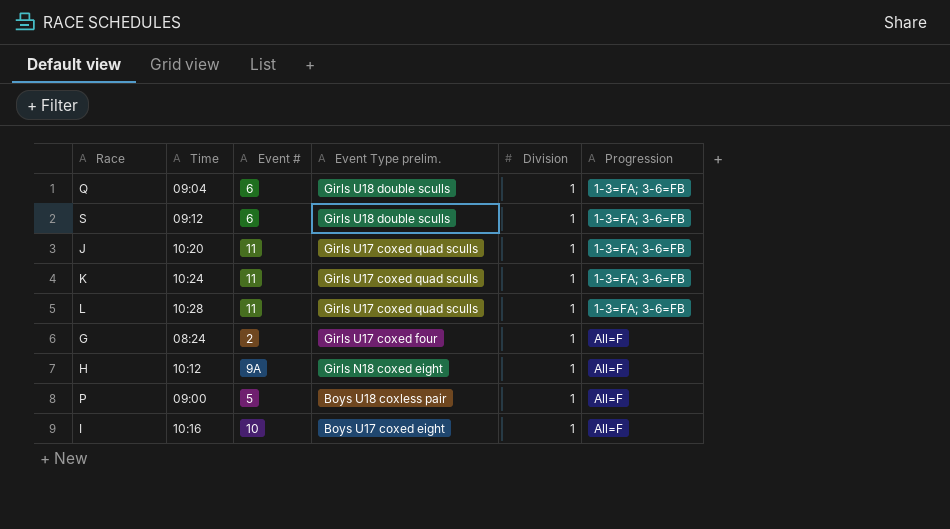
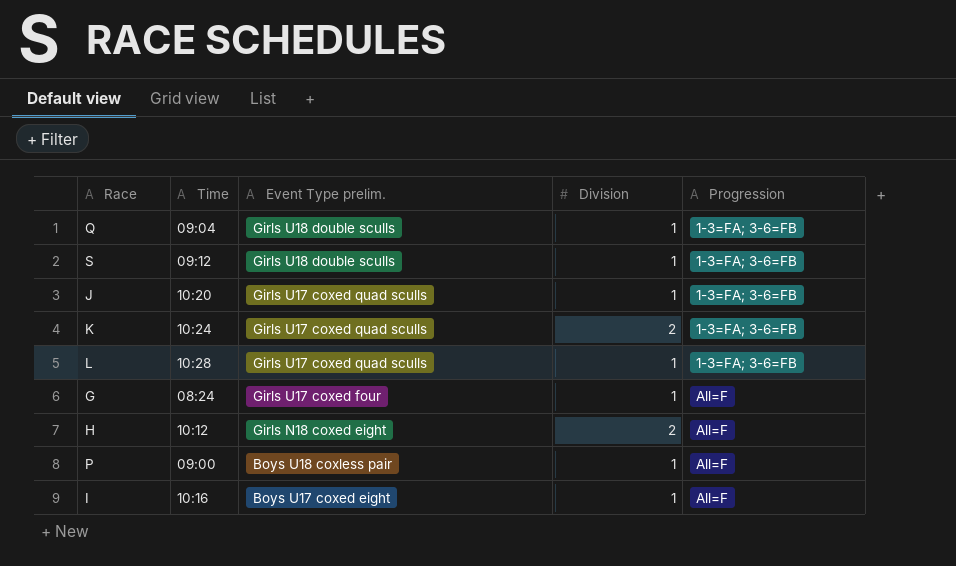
column Event # | position: 3 -> none
K | Division: 1 -> 2
H | Division: 1 -> 2

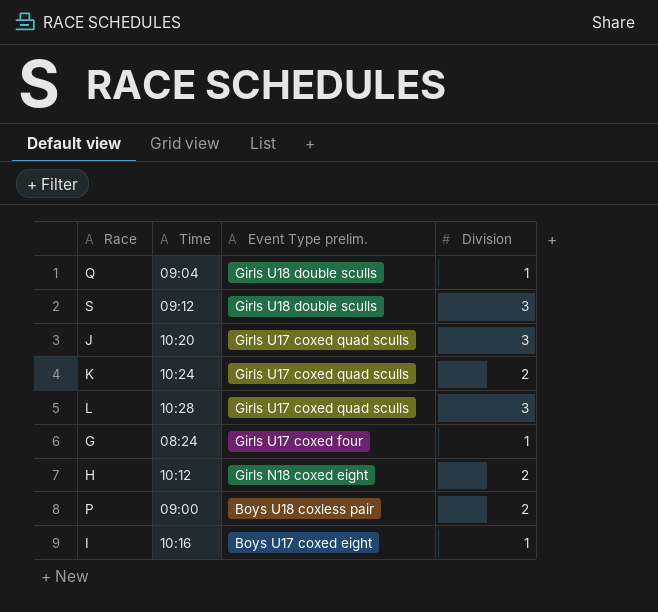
column Progression | position: 5 -> none
S | Division: 1 -> 3
J | Division: 1 -> 3
L | Division: 1 -> 3
P | Division: 1 -> 2

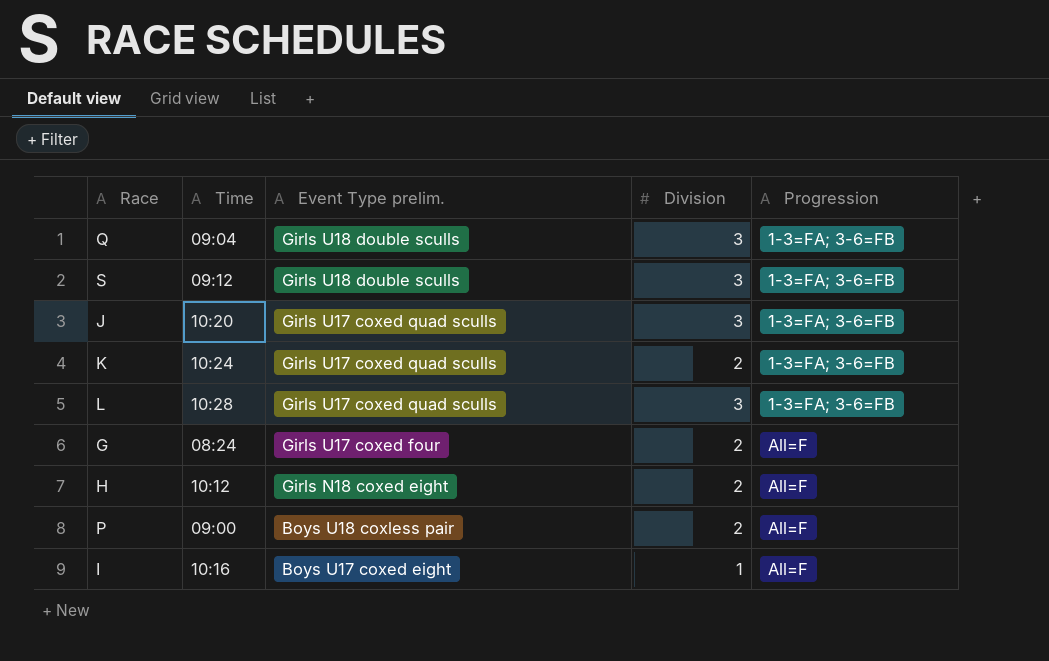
column Progression | position: none -> 5
Q | Division: 1 -> 3
G | Division: 1 -> 2

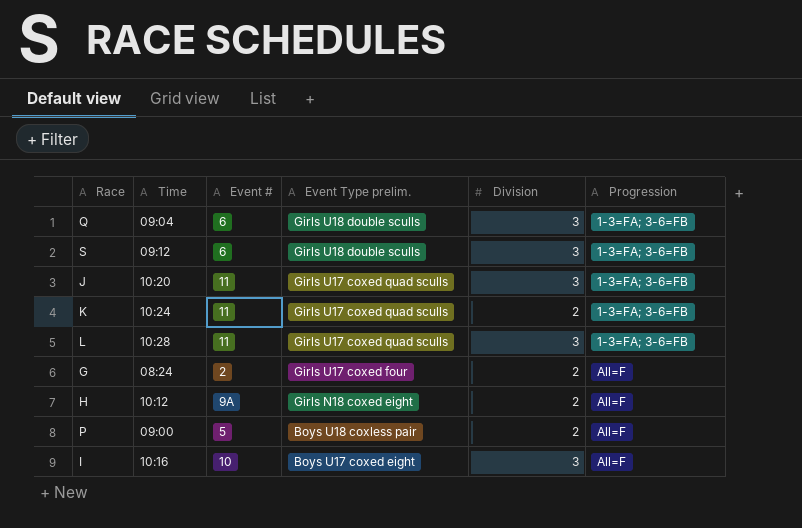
column Event # | position: none -> 3
I | Division: 1 -> 3

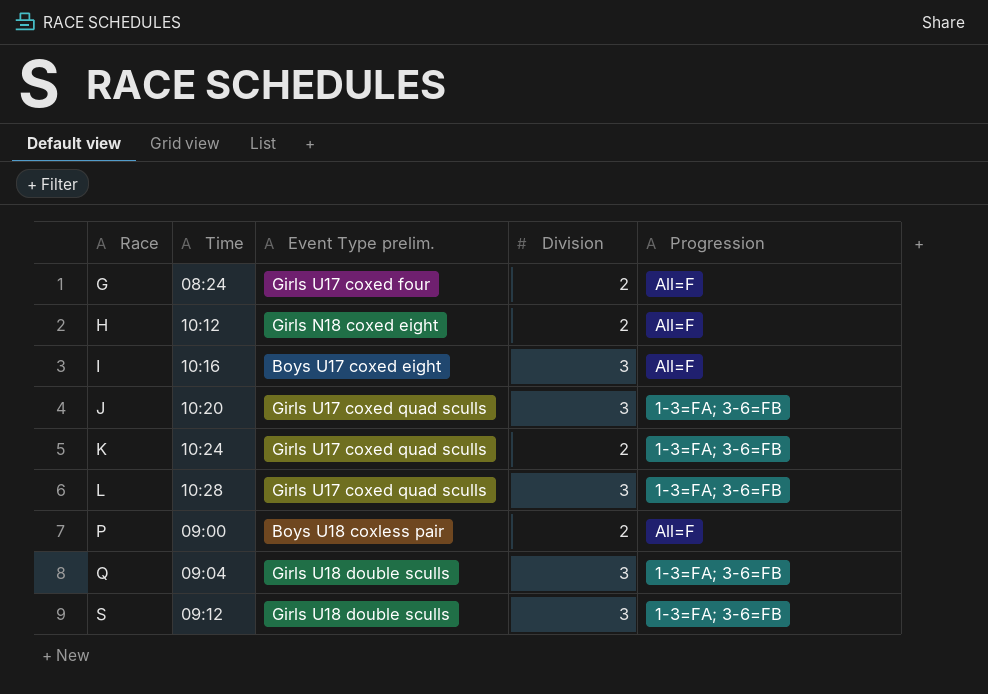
row order: Event Type prelim. descending -> Race ascending
column Event # | position: 3 -> none

